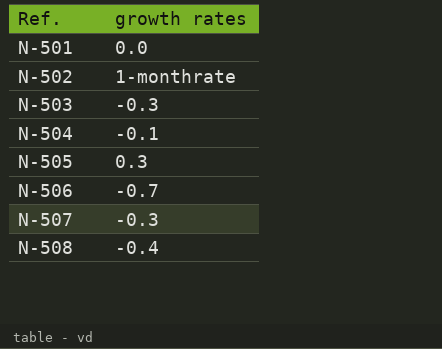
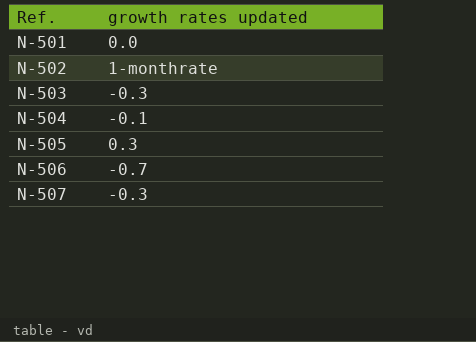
column name: growth rates -> growth rates updated
row N-508: -0.4 -> none

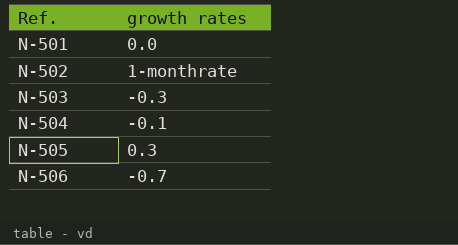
column name: growth rates updated -> growth rates
row N-507: -0.3 -> none

